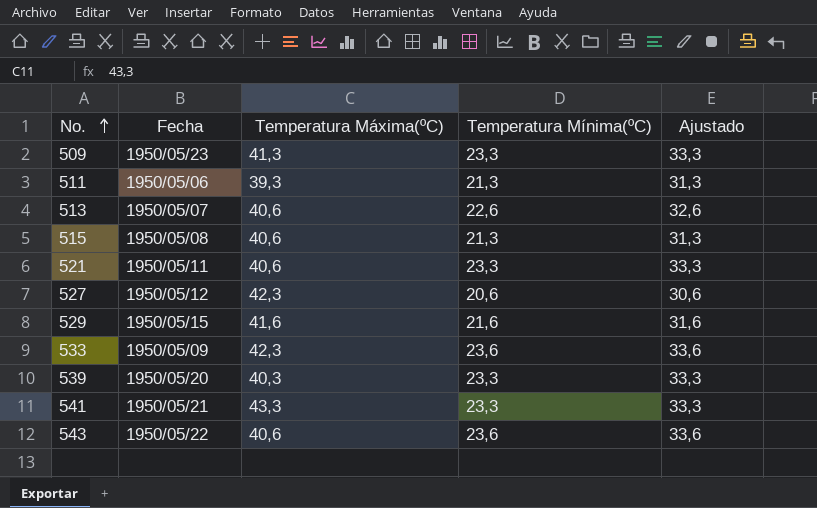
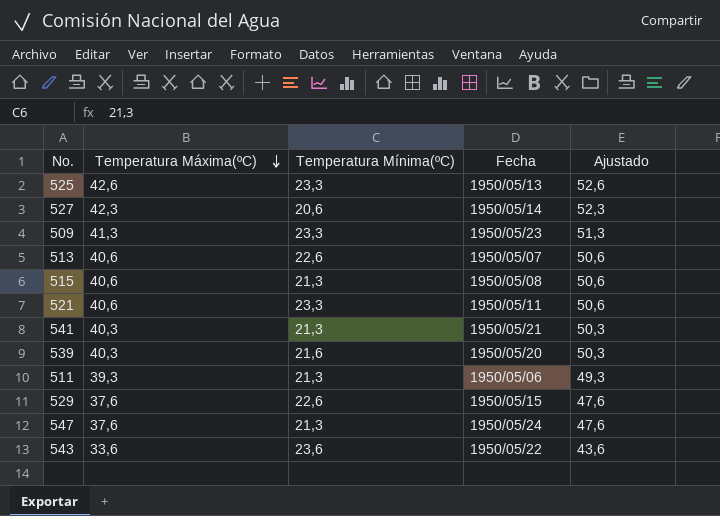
row order: No. ascending -> Temperatura Máxima(ºC) descending
column Fecha | position: 2 -> 4
column Ajustado | formula: [Temperatura Mínima(ºC)] + 10 -> [Temperatura Máxima(ºC)] + 10
row 533: 1950/05/09 | 42,3 | 23,6 | 33,6 -> none
row 525: none -> 42,6 | 23,3 | 1950/05/13 | 52,6
527 | Fecha: 1950/05/12 -> 1950/05/14
541 | Temperatura Máxima(ºC): 43,3 -> 40,3
541 | Temperatura Mínima(ºC): 23,3 -> 21,3
539 | Temperatura Mínima(ºC): 23,3 -> 21,6
529 | Temperatura Máxima(ºC): 41,6 -> 37,6
529 | Temperatura Mínima(ºC): 21,6 -> 22,6
row 547: none -> 37,6 | 21,3 | 1950/05/24 | 47,6
543 | Temperatura Máxima(ºC): 40,6 -> 33,6

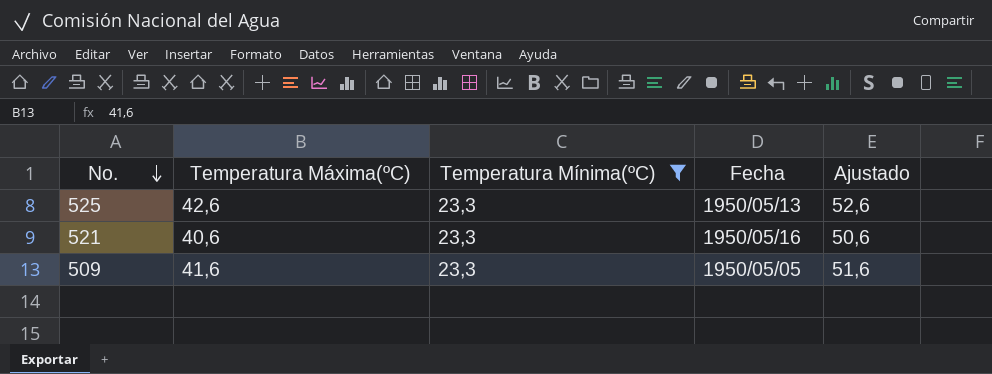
filter: none -> Temperatura Mínima(ºC) = 23,3
row order: Temperatura Máxima(ºC) descending -> No. descending
521 | Fecha: 1950/05/11 -> 1950/05/16
509 | Temperatura Máxima(ºC): 41,3 -> 41,6
509 | Fecha: 1950/05/23 -> 1950/05/05
509 | Ajustado: 51,3 -> 51,6

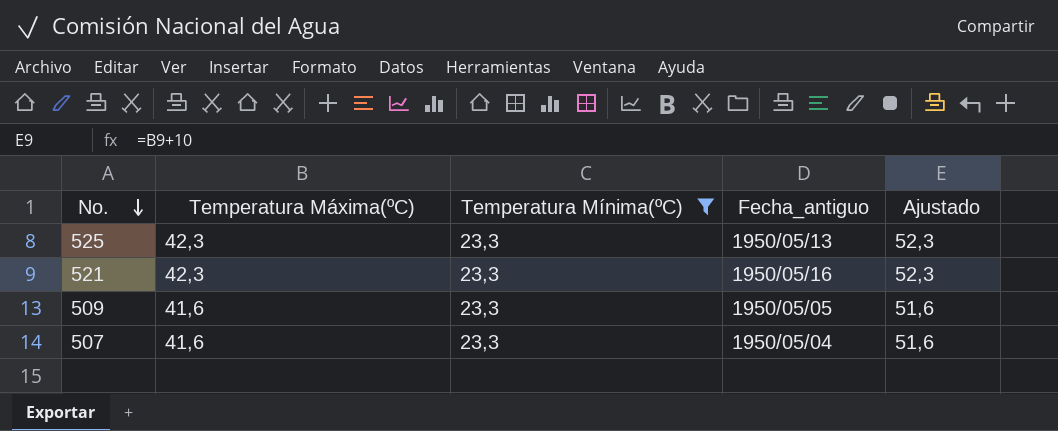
column name: Fecha -> Fecha_antiguo
525 | Temperatura Máxima(ºC): 42,6 -> 42,3
525 | Ajustado: 52,6 -> 52,3
521 | Temperatura Máxima(ºC): 40,6 -> 42,3
521 | Ajustado: 50,6 -> 52,3
row 507: none -> 41,6 | 23,3 | 1950/05/04 | 51,6

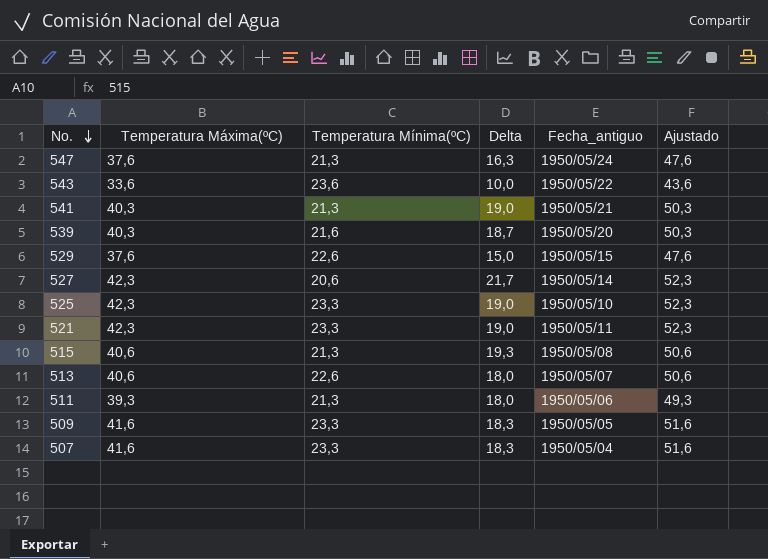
filter: Temperatura Mínima(ºC) = 23,3 -> none
column Delta | formula: none -> [Temperatura Máxima(ºC)] - [Temperatura Mínima(ºC)]
525 | Fecha_antiguo: 1950/05/13 -> 1950/05/10
521 | Fecha_antiguo: 1950/05/16 -> 1950/05/11

